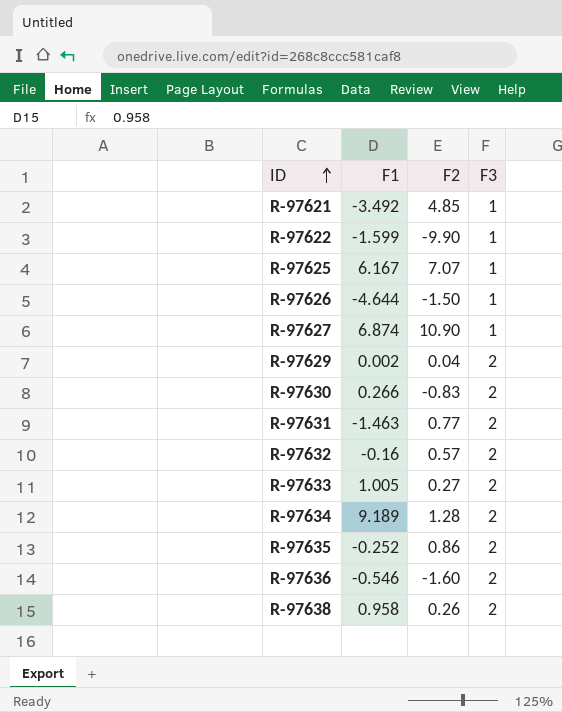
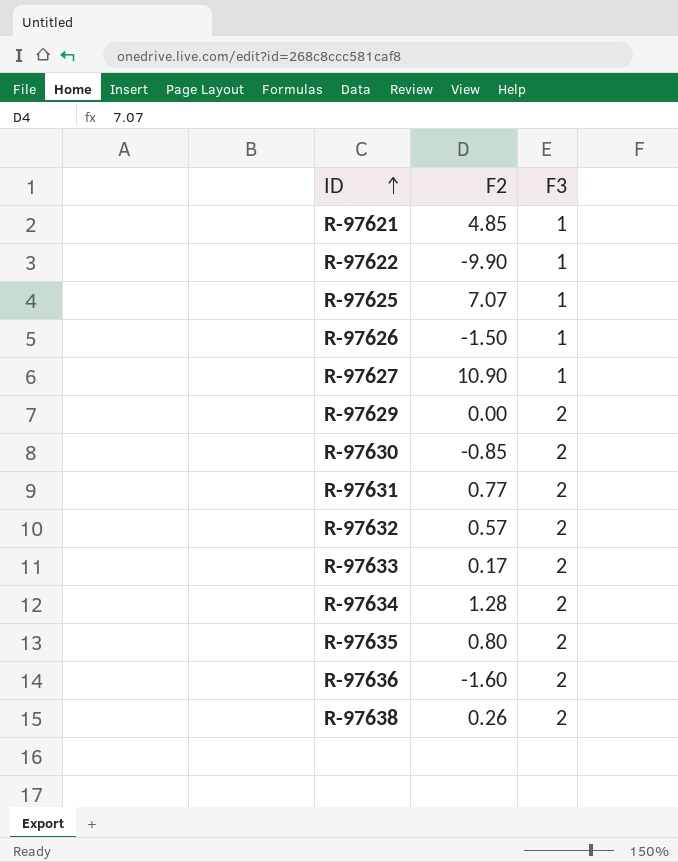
column F1 | position: 2 -> none
R-97629 | F2: 0.04 -> 0.00
R-97630 | F2: -0.83 -> -0.85
R-97633 | F2: 0.27 -> 0.17
R-97635 | F2: 0.86 -> 0.80

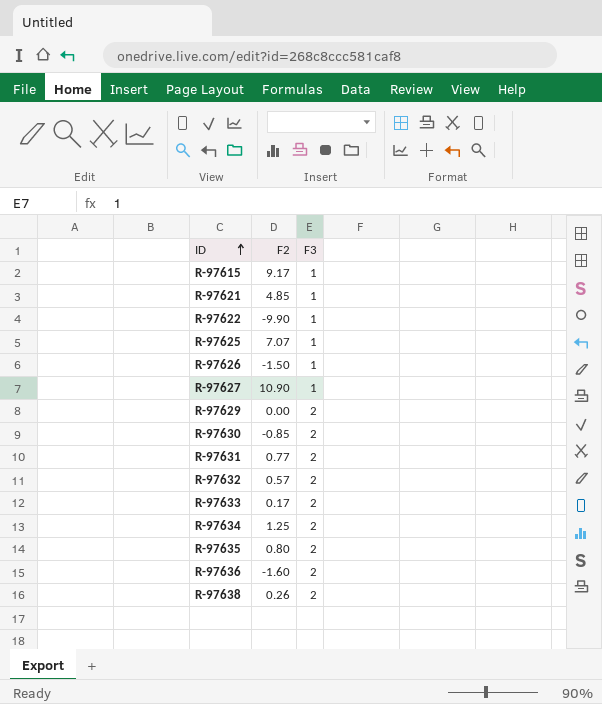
row R-97615: none -> 9.17 | 1
R-97634 | F2: 1.28 -> 1.25

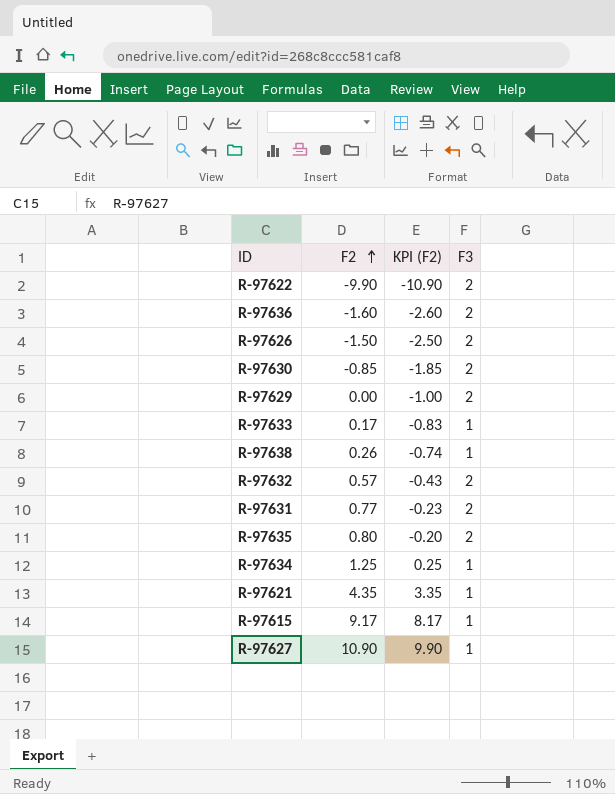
row order: ID ascending -> F2 ascending
column KPI (F2) | formula: none -> [F2] - 1
row R-97625: 7.07 | 1 -> none
R-97622 | F3: 1 -> 2
R-97626 | F3: 1 -> 2
R-97633 | F3: 2 -> 1
R-97638 | F3: 2 -> 1
R-97634 | F3: 2 -> 1
R-97621 | F2: 4.85 -> 4.35

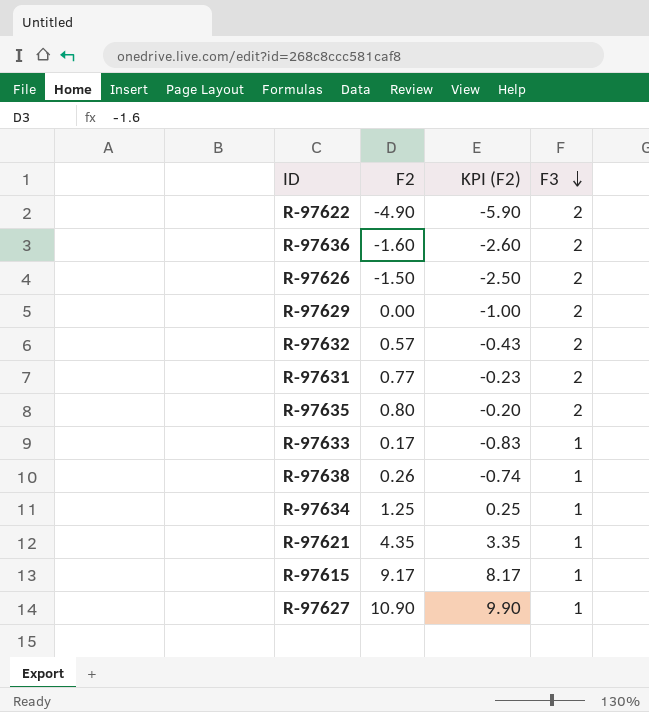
row order: F2 ascending -> F3 descending
row R-97630: -0.85 | -1.85 | 2 -> none
R-97622 | F2: -9.90 -> -4.90
R-97622 | KPI (F2): -10.90 -> -5.90

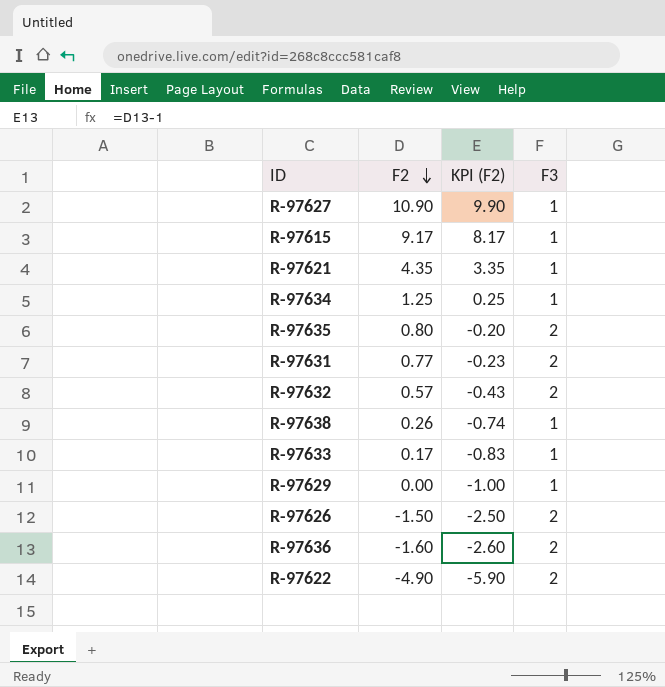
row order: F3 descending -> F2 descending
R-97629 | F3: 2 -> 1

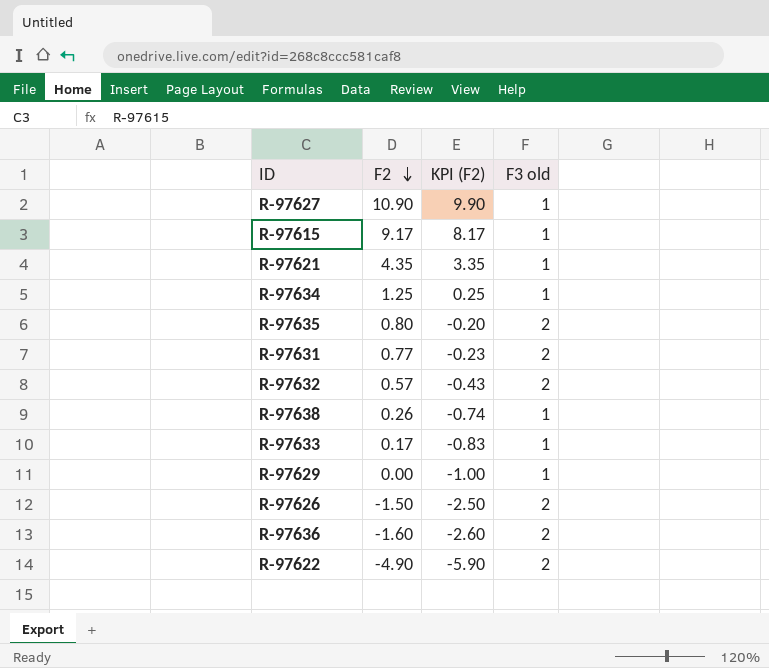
column name: F3 -> F3 old

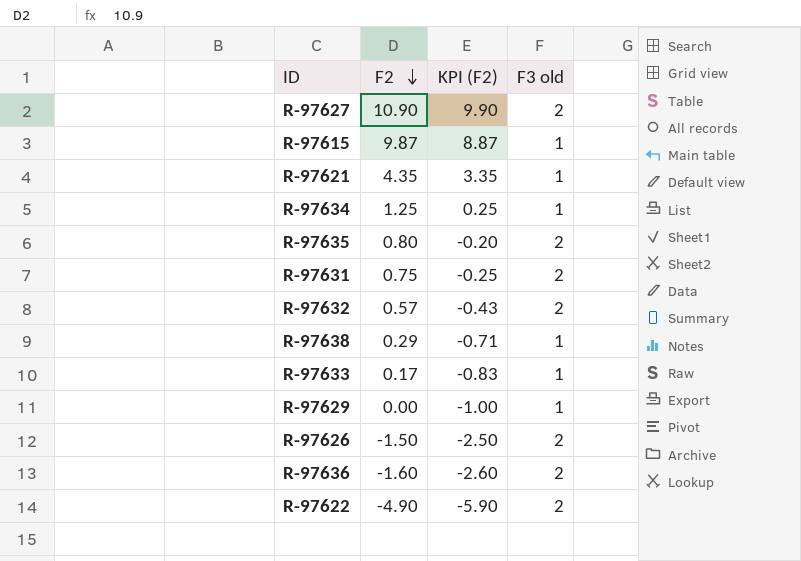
R-97627 | F3 old: 1 -> 2
R-97615 | F2: 9.17 -> 9.87
R-97615 | KPI (F2): 8.17 -> 8.87
R-97631 | F2: 0.77 -> 0.75
R-97631 | KPI (F2): -0.23 -> -0.25
R-97638 | F2: 0.26 -> 0.29
R-97638 | KPI (F2): -0.74 -> -0.71

